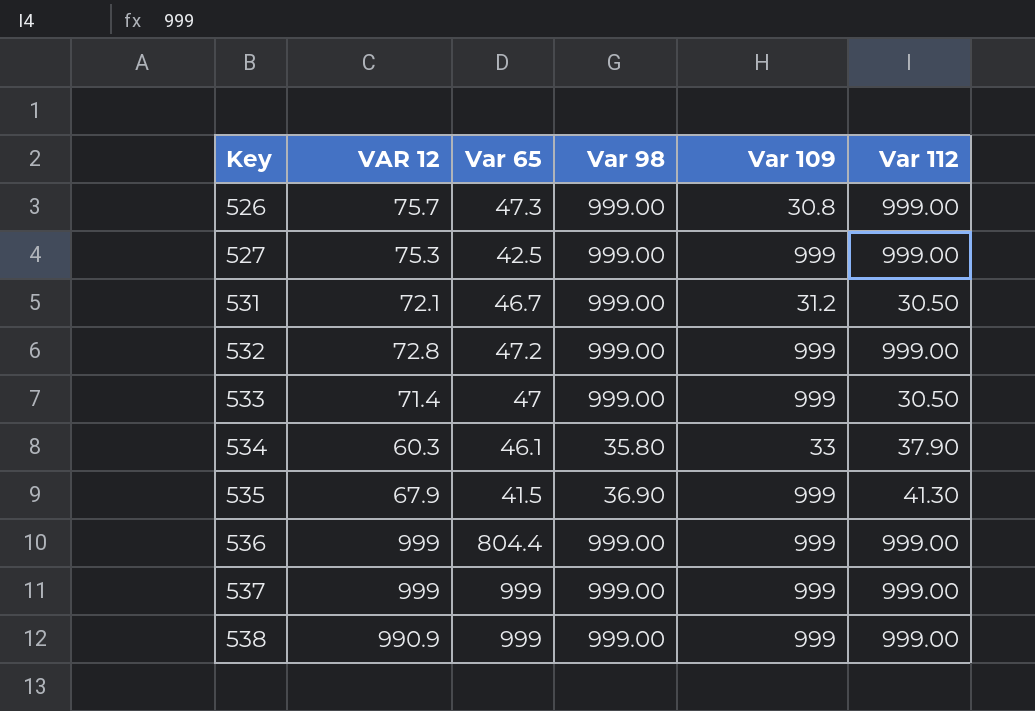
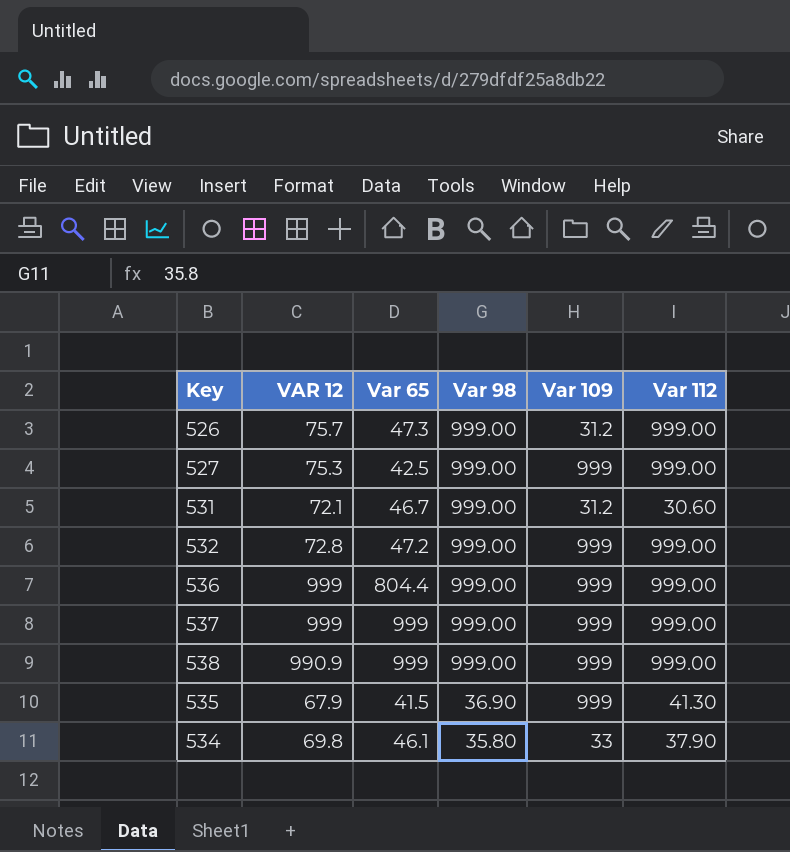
row order: Key ascending -> Var 98 descending
row 533: 71.4 | 47 | 999.00 | 999 | 30.50 -> none
526 | Var 109: 30.8 -> 31.2
531 | Var 112: 30.50 -> 30.60
534 | VAR 12: 60.3 -> 69.8

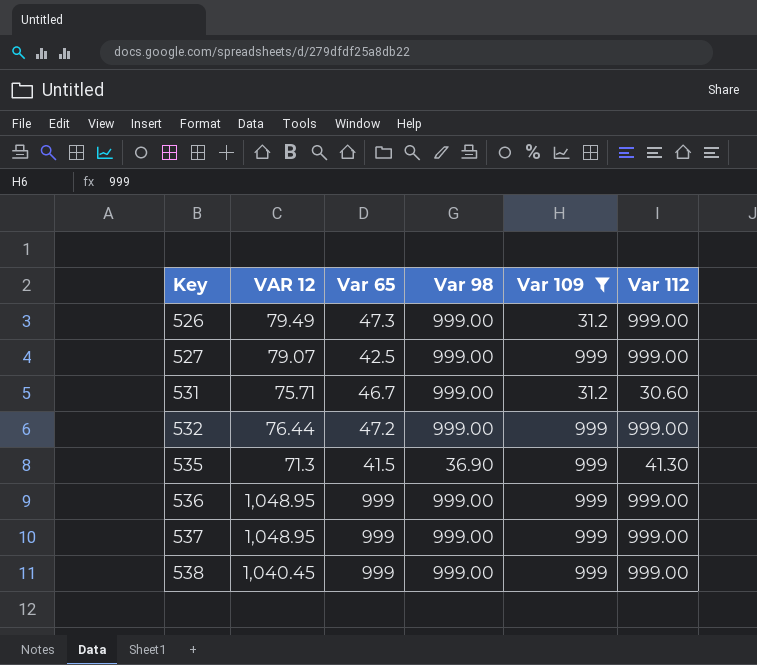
filter: none -> Var 109 != 33
row order: Var 98 descending -> Key ascending
526 | VAR 12: 75.7 -> 79.49
527 | VAR 12: 75.3 -> 79.07
531 | VAR 12: 72.1 -> 75.71
532 | VAR 12: 72.8 -> 76.44
535 | VAR 12: 67.9 -> 71.3
536 | VAR 12: 999 -> 1,048.95
536 | Var 65: 804.4 -> 999
537 | VAR 12: 999 -> 1,048.95
538 | VAR 12: 990.9 -> 1,040.45

